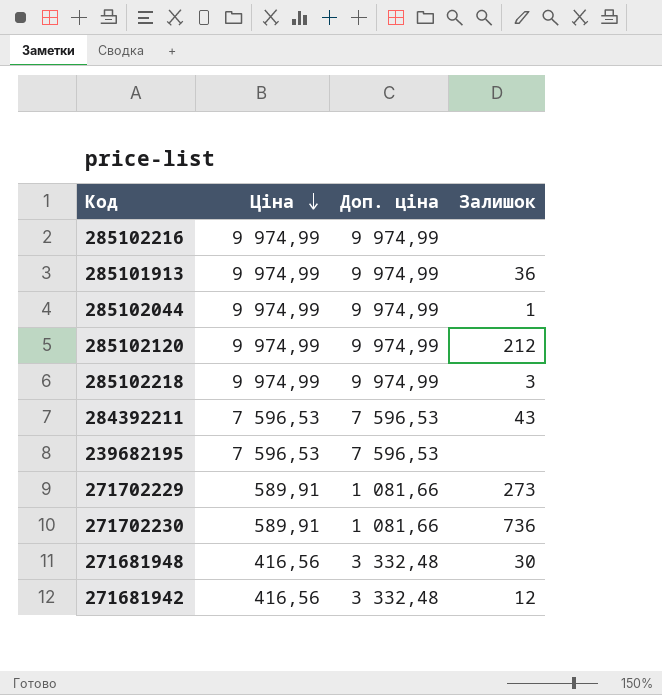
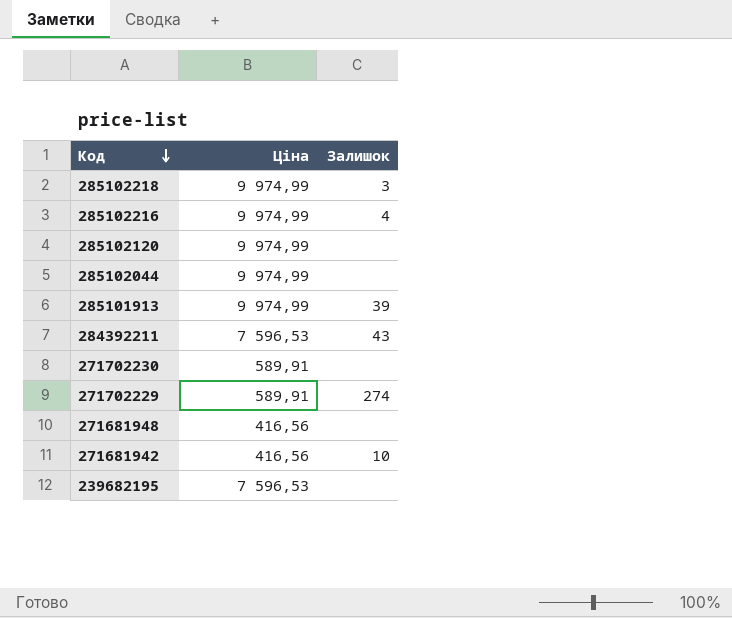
row order: Ціна descending -> Код descending
column Доп. ціна | position: 3 -> none
285102216 | Залишок: none -> 4
285102120 | Залишок: 212 -> none
285102044 | Залишок: 1 -> none
285101913 | Залишок: 36 -> 39
271702230 | Залишок: 736 -> none
271702229 | Залишок: 273 -> 274
271681948 | Залишок: 30 -> none
271681942 | Залишок: 12 -> 10

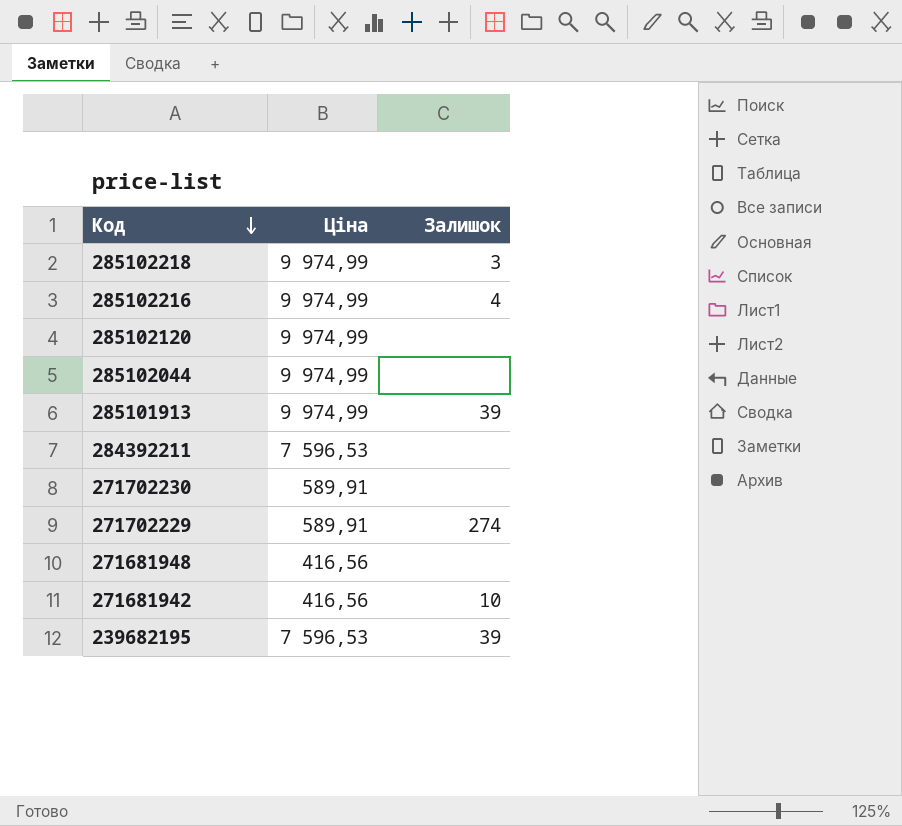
284392211 | Залишок: 43 -> none
239682195 | Залишок: none -> 39

